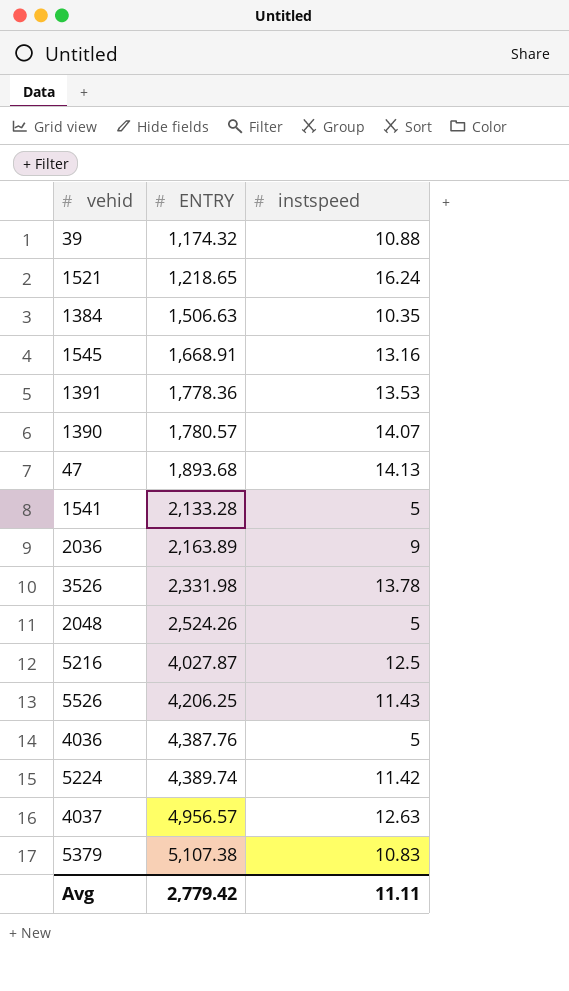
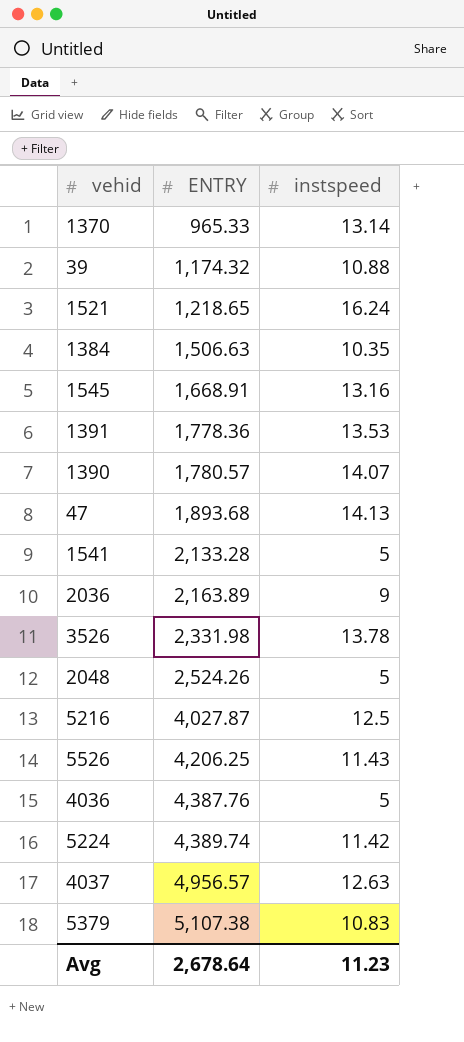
row 1370: none -> 965.33 | 13.14
Avg | ENTRY: 2,779.42 -> 2,678.64
Avg | instspeed: 11.11 -> 11.23

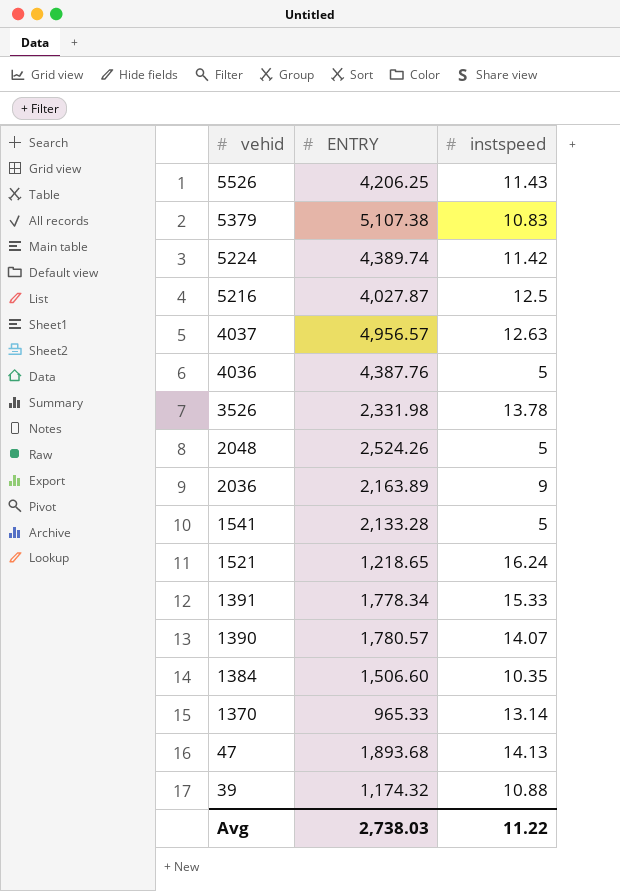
row order: ENTRY ascending -> vehid descending
row 1545: 1,668.91 | 13.16 -> none
1391 | ENTRY: 1,778.36 -> 1,778.34
1391 | instspeed: 13.53 -> 15.33
1384 | ENTRY: 1,506.63 -> 1,506.60
Avg | ENTRY: 2,678.64 -> 2,738.03
Avg | instspeed: 11.23 -> 11.22

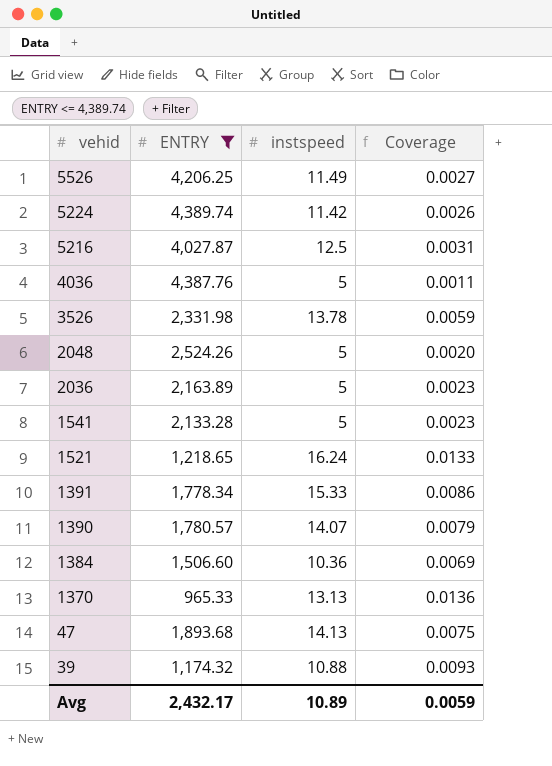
filter: none -> ENTRY <= 4,389.74
column Coverage | formula: none -> [instspeed] / [ENTRY]
5526 | instspeed: 11.43 -> 11.49
2036 | instspeed: 9 -> 5
1384 | instspeed: 10.35 -> 10.36
1370 | instspeed: 13.14 -> 13.13
Avg | ENTRY: 2,738.03 -> 2,432.17
Avg | instspeed: 11.22 -> 10.89

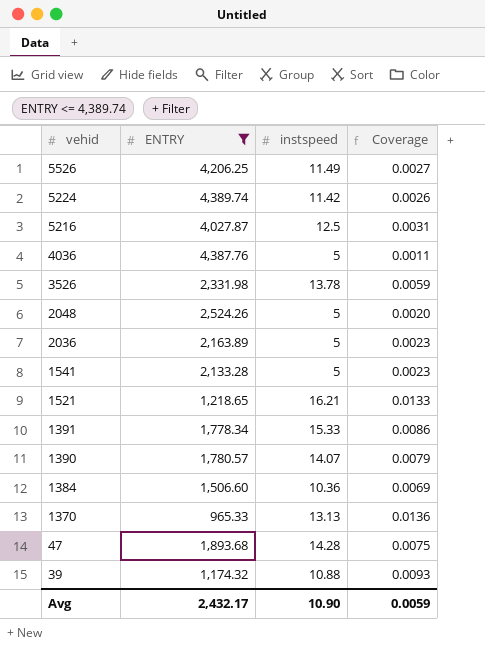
1521 | instspeed: 16.24 -> 16.21
47 | instspeed: 14.13 -> 14.28
Avg | instspeed: 10.89 -> 10.90

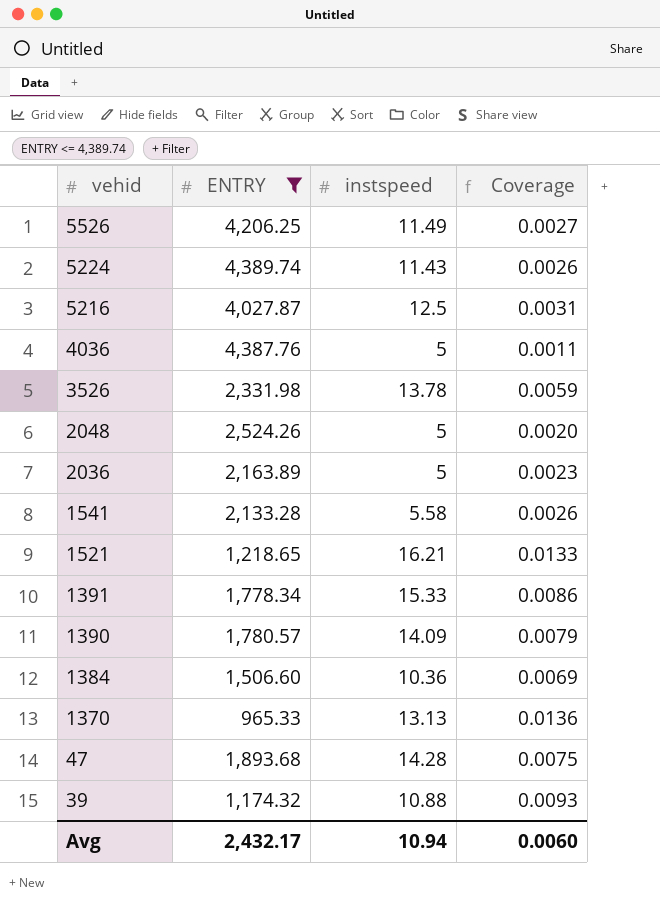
5224 | instspeed: 11.42 -> 11.43
1541 | instspeed: 5 -> 5.58
1541 | Coverage: 0.0023 -> 0.0026
1390 | instspeed: 14.07 -> 14.09
Avg | instspeed: 10.90 -> 10.94
Avg | Coverage: 0.0059 -> 0.0060

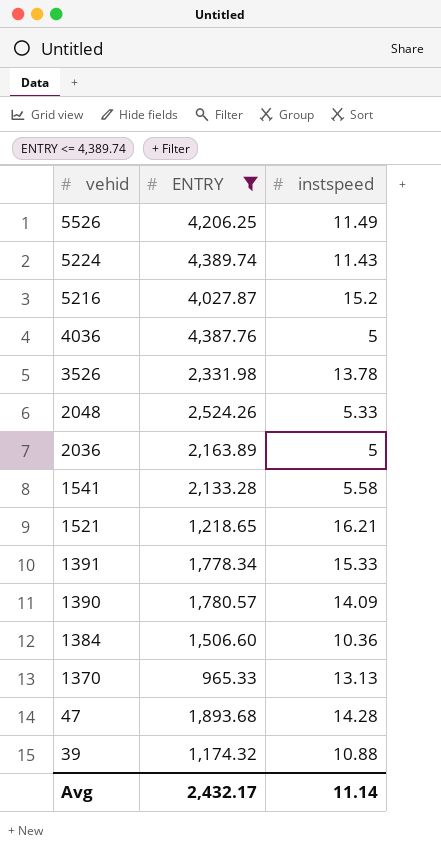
column Coverage | formula: [instspeed] / [ENTRY] -> none
5216 | instspeed: 12.5 -> 15.2
2048 | instspeed: 5 -> 5.33
Avg | instspeed: 10.94 -> 11.14

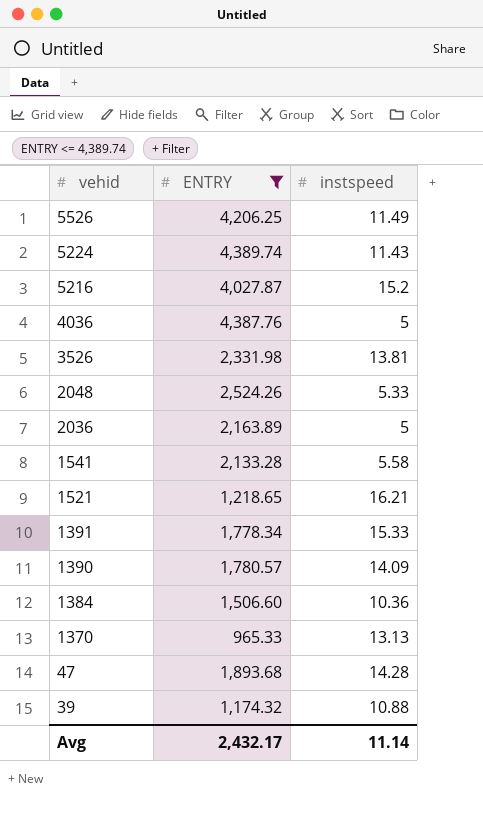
3526 | instspeed: 13.78 -> 13.81

